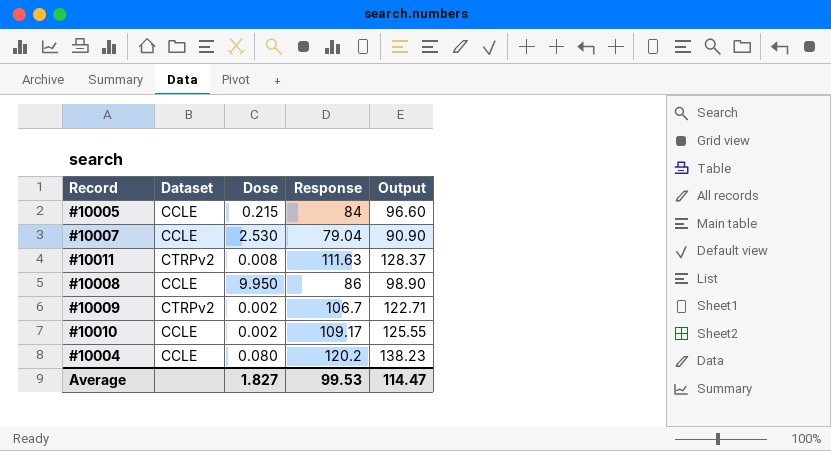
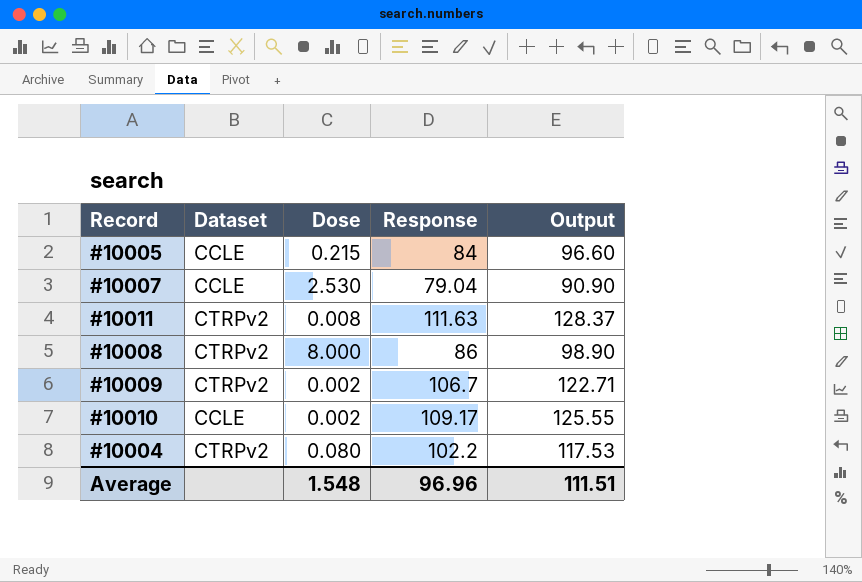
#10008 | Dataset: CCLE -> CTRPv2
#10008 | Dose: 9.950 -> 8.000
#10004 | Dataset: CCLE -> CTRPv2
#10004 | Response: 120.2 -> 102.2
#10004 | Output: 138.23 -> 117.53
Average | Dose: 1.827 -> 1.548
Average | Response: 99.53 -> 96.96
Average | Output: 114.47 -> 111.51

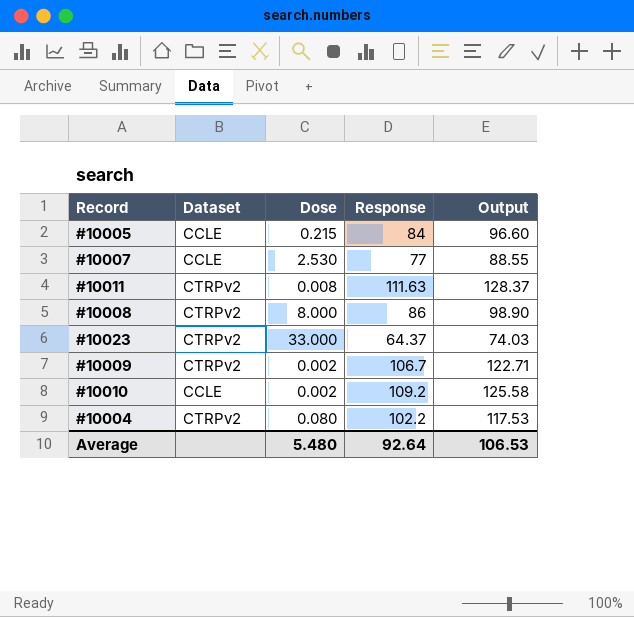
#10007 | Response: 79.04 -> 77
#10007 | Output: 90.90 -> 88.55
row #10023: none -> CTRPv2 | 33.000 | 64.37 | 74.03
#10010 | Response: 109.17 -> 109.2
#10010 | Output: 125.55 -> 125.58
Average | Dose: 1.548 -> 5.480
Average | Response: 96.96 -> 92.64
Average | Output: 111.51 -> 106.53

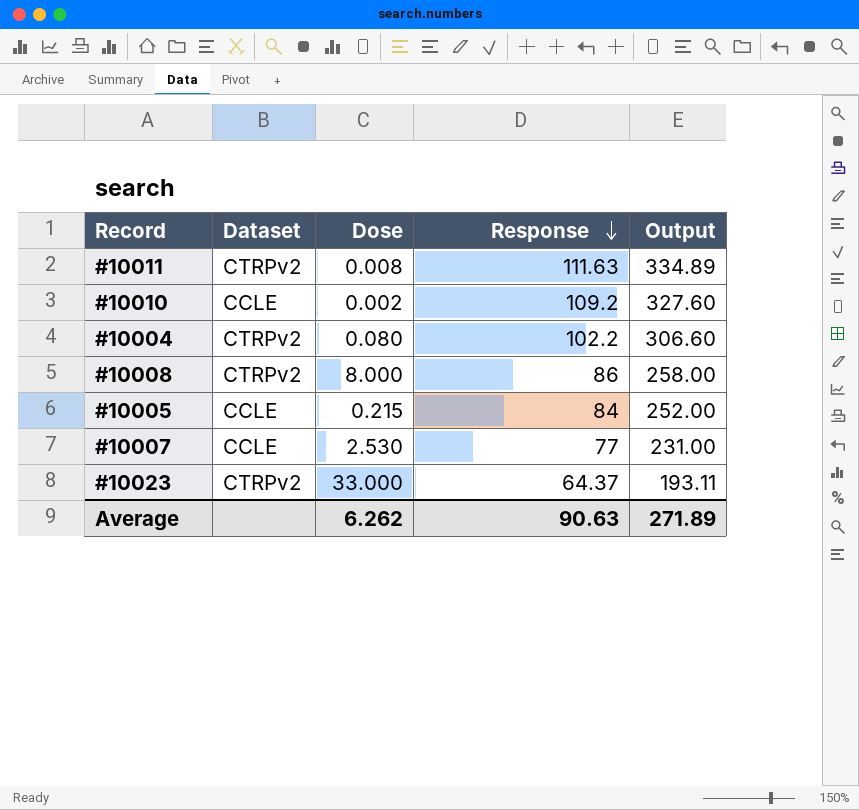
row order: none -> Response descending
column Output | formula: [Response] * 1.15 -> [Response] * 3
row #10009: CTRPv2 | 0.002 | 106.7 | 122.71 -> none
Average | Dose: 5.480 -> 6.262
Average | Response: 92.64 -> 90.63
Average | Output: 106.53 -> 271.89

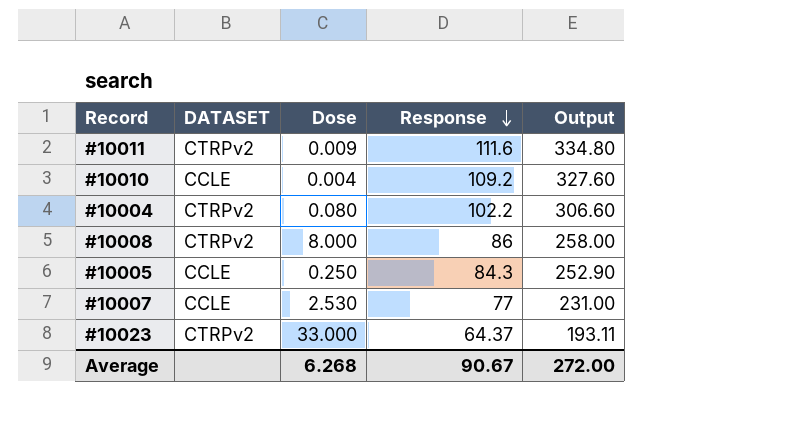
column name: Dataset -> DATASET
#10011 | Dose: 0.008 -> 0.009
#10011 | Response: 111.63 -> 111.6
#10011 | Output: 334.89 -> 334.80
#10010 | Dose: 0.002 -> 0.004
#10005 | Dose: 0.215 -> 0.250
#10005 | Response: 84 -> 84.3
#10005 | Output: 252.00 -> 252.90
Average | Dose: 6.262 -> 6.268
Average | Response: 90.63 -> 90.67
Average | Output: 271.89 -> 272.00

